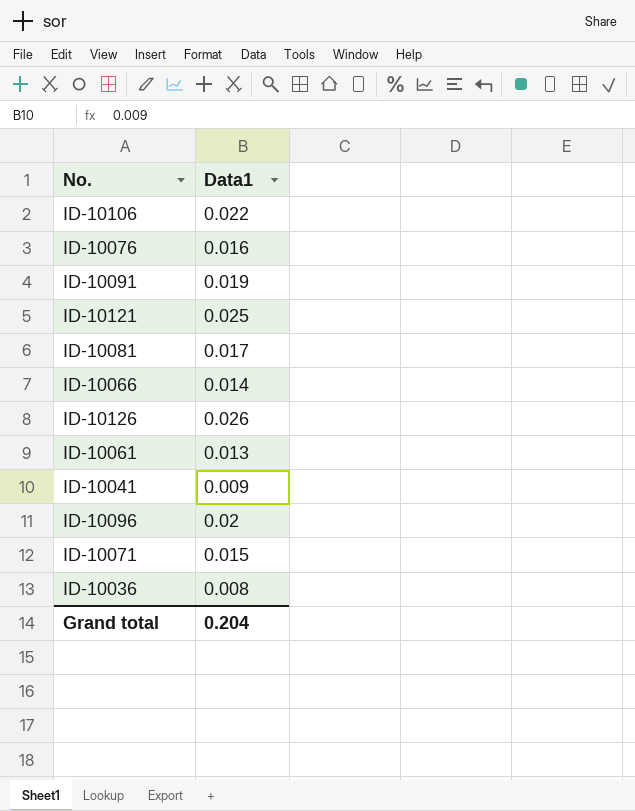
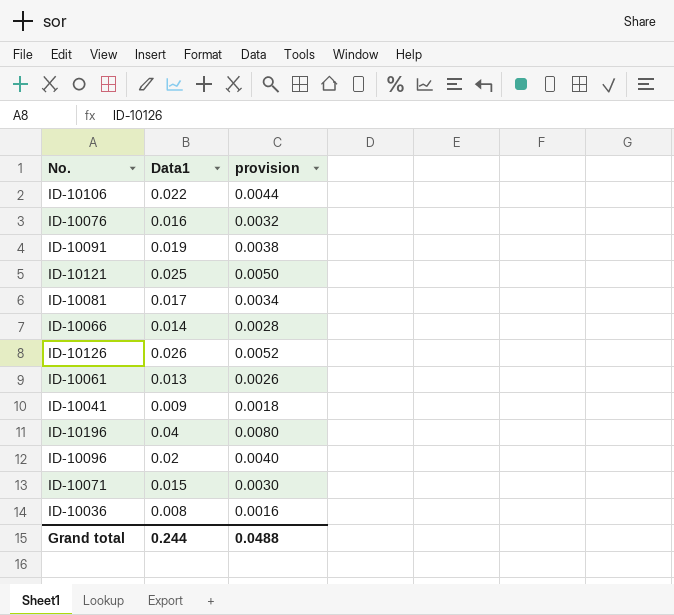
column provision | formula: none -> [Data1] * 0.2
row ID-10196: none -> 0.04 | 0.0080
Grand total | Data1: 0.204 -> 0.244

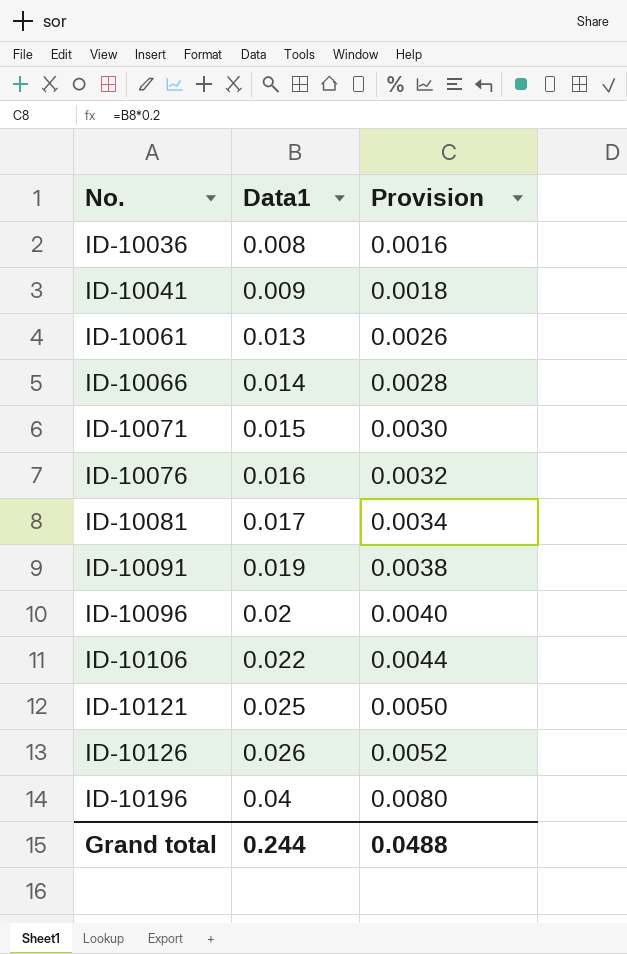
row order: none -> No. ascending
column name: provision -> Provision

